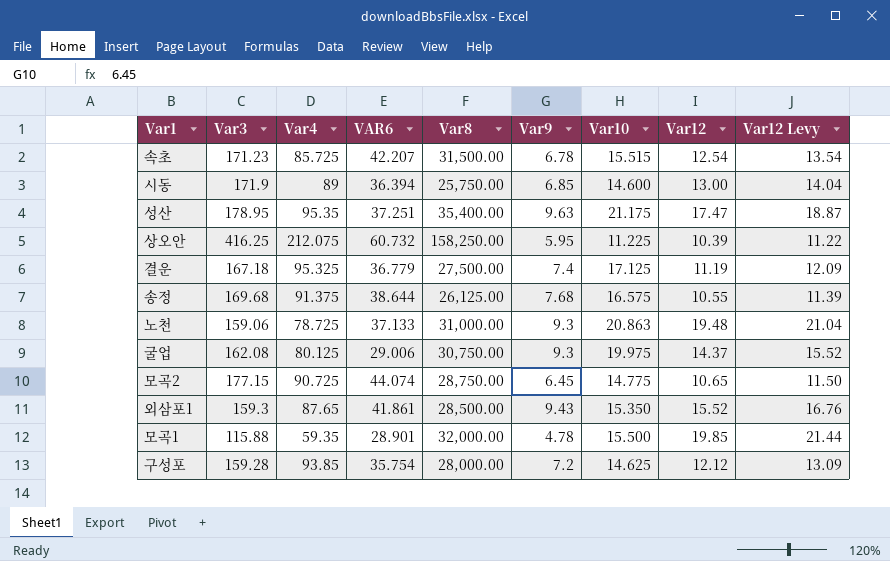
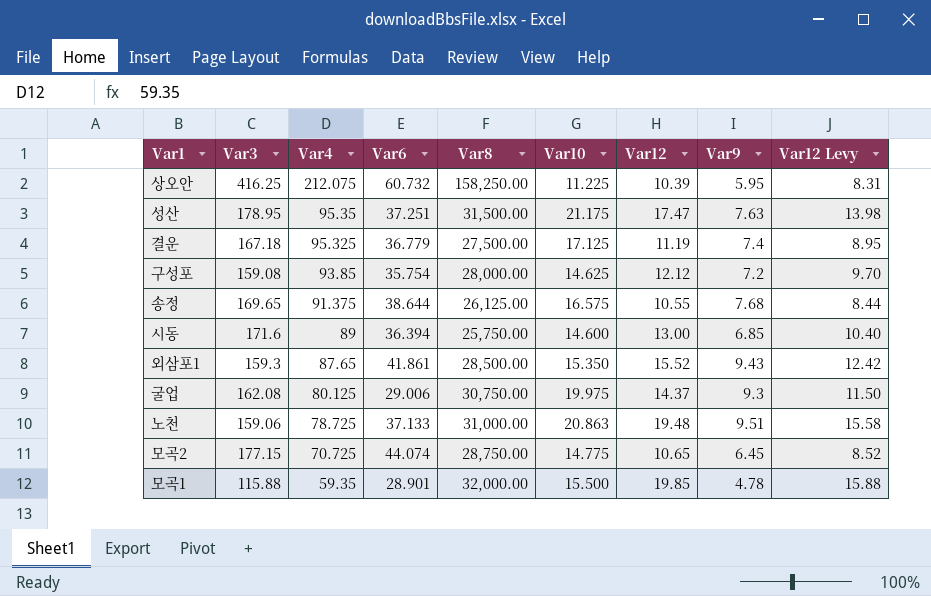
row order: none -> Var4 descending
column name: VAR6 -> Var6
column Var9 | position: 6 -> 8
column Var12 Levy | formula: [Var12] * 1.08 -> [Var12] * 0.8
row 속초: 171.23 | 85.725 | 42.207 | 31,500.00 | 6.78 | 15.515 | 12.54 | 13.54 -> none
성산 | Var8: 35,400.00 -> 31,500.00
성산 | Var9: 9.63 -> 7.63
구성포 | Var3: 159.28 -> 159.08
송정 | Var3: 169.68 -> 169.65
시동 | Var3: 171.9 -> 171.6
노천 | Var9: 9.3 -> 9.51
모곡2 | Var4: 90.725 -> 70.725

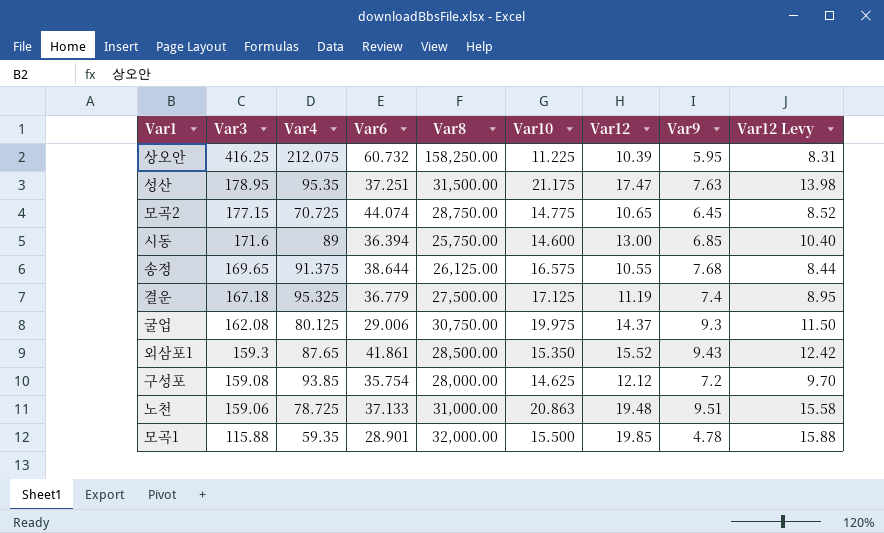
row order: Var4 descending -> Var3 descending

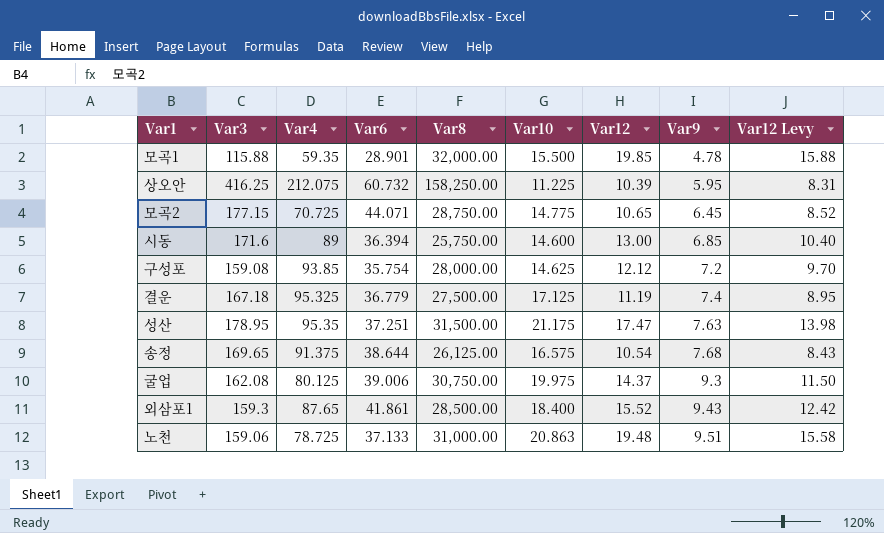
row order: Var3 descending -> Var9 ascending
모곡2 | Var6: 44.074 -> 44.071
송정 | Var12: 10.55 -> 10.54
송정 | Var12 Levy: 8.44 -> 8.43
굴업 | Var6: 29.006 -> 39.006
외삼포1 | Var10: 15.350 -> 18.400

